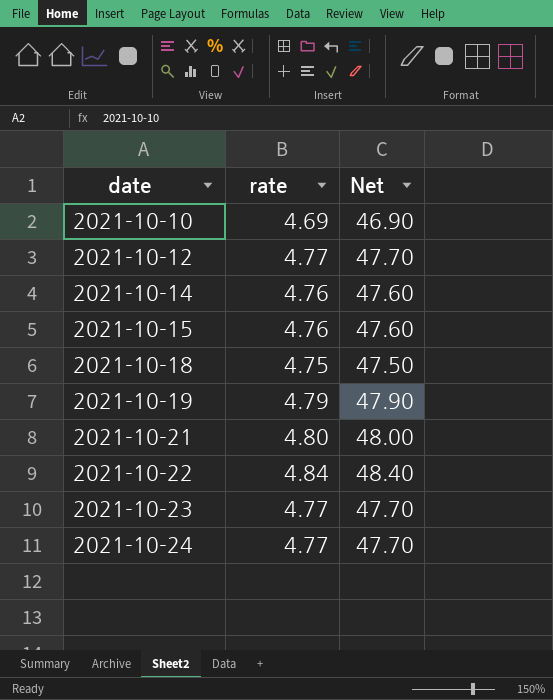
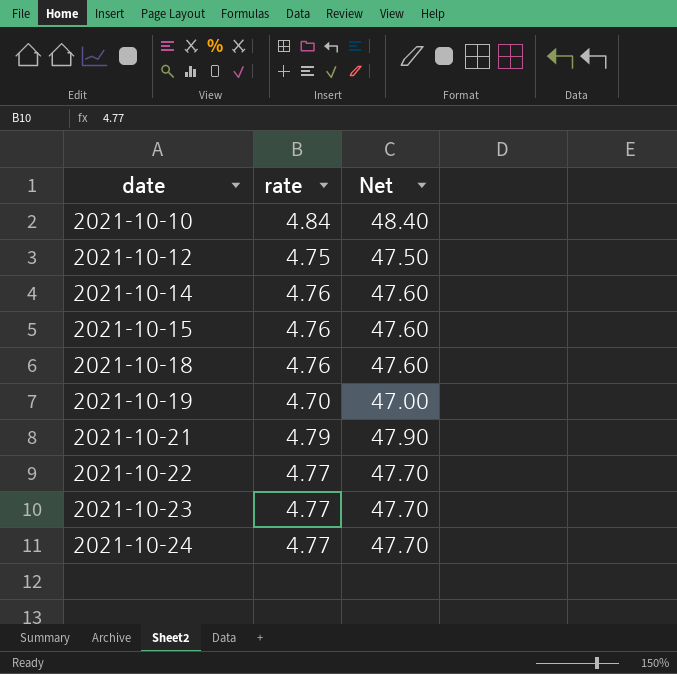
2021-10-10 | rate: 4.69 -> 4.84
2021-10-10 | Net: 46.90 -> 48.40
2021-10-12 | rate: 4.77 -> 4.75
2021-10-12 | Net: 47.70 -> 47.50
2021-10-18 | rate: 4.75 -> 4.76
2021-10-18 | Net: 47.50 -> 47.60
2021-10-19 | rate: 4.79 -> 4.70
2021-10-19 | Net: 47.90 -> 47.00
2021-10-21 | rate: 4.80 -> 4.79
2021-10-21 | Net: 48.00 -> 47.90
2021-10-22 | rate: 4.84 -> 4.77
2021-10-22 | Net: 48.40 -> 47.70

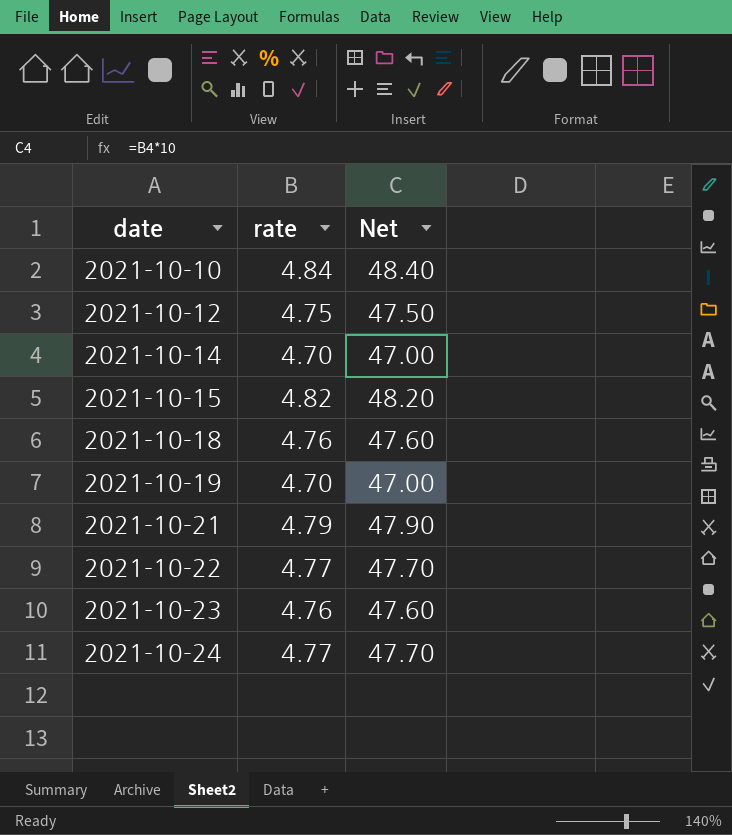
2021-10-14 | rate: 4.76 -> 4.70
2021-10-14 | Net: 47.60 -> 47.00
2021-10-15 | rate: 4.76 -> 4.82
2021-10-15 | Net: 47.60 -> 48.20
2021-10-23 | rate: 4.77 -> 4.76
2021-10-23 | Net: 47.70 -> 47.60

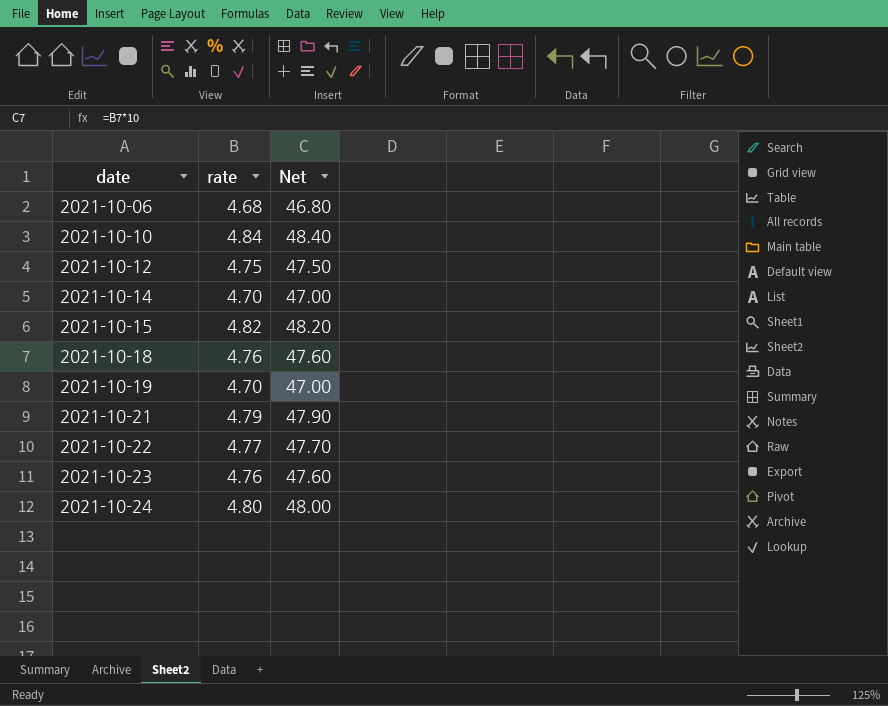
row 2021-10-06: none -> 4.68 | 46.80
2021-10-24 | rate: 4.77 -> 4.80
2021-10-24 | Net: 47.70 -> 48.00

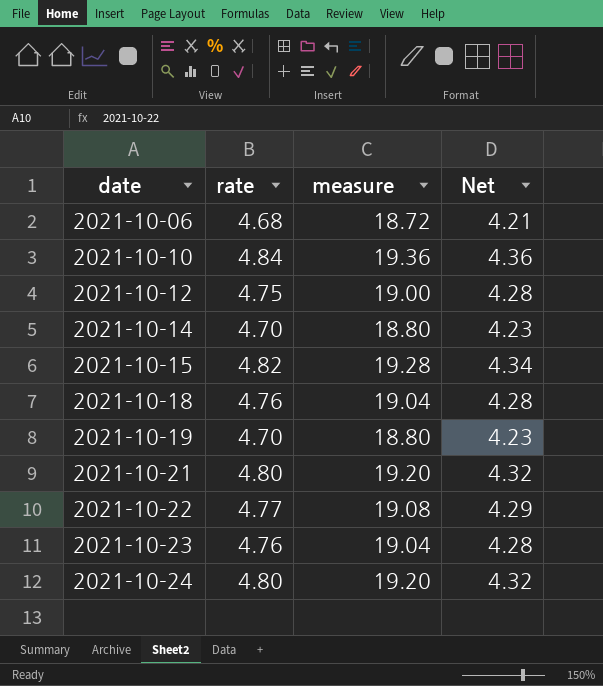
column measure | formula: none -> [rate] * 4
column Net | formula: [rate] * 10 -> [rate] * 0.9
2021-10-21 | rate: 4.79 -> 4.80

